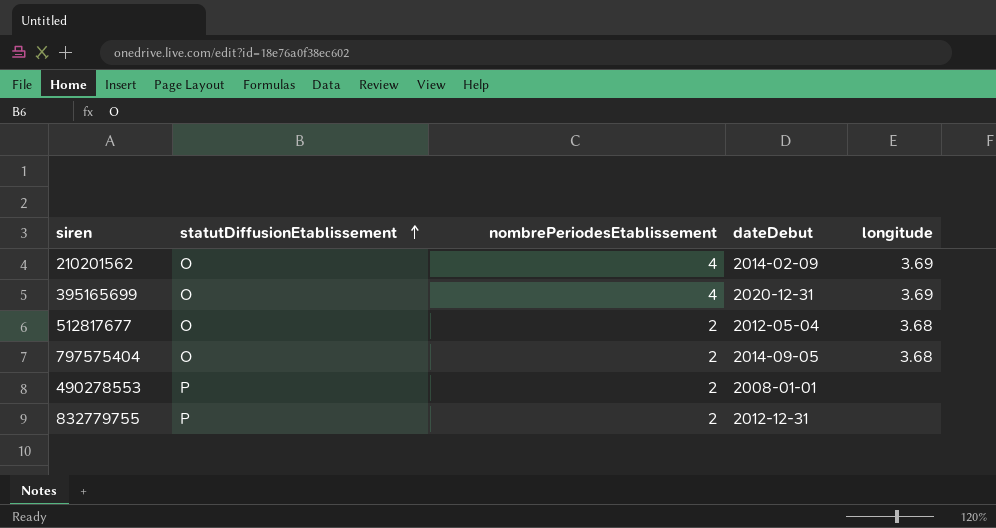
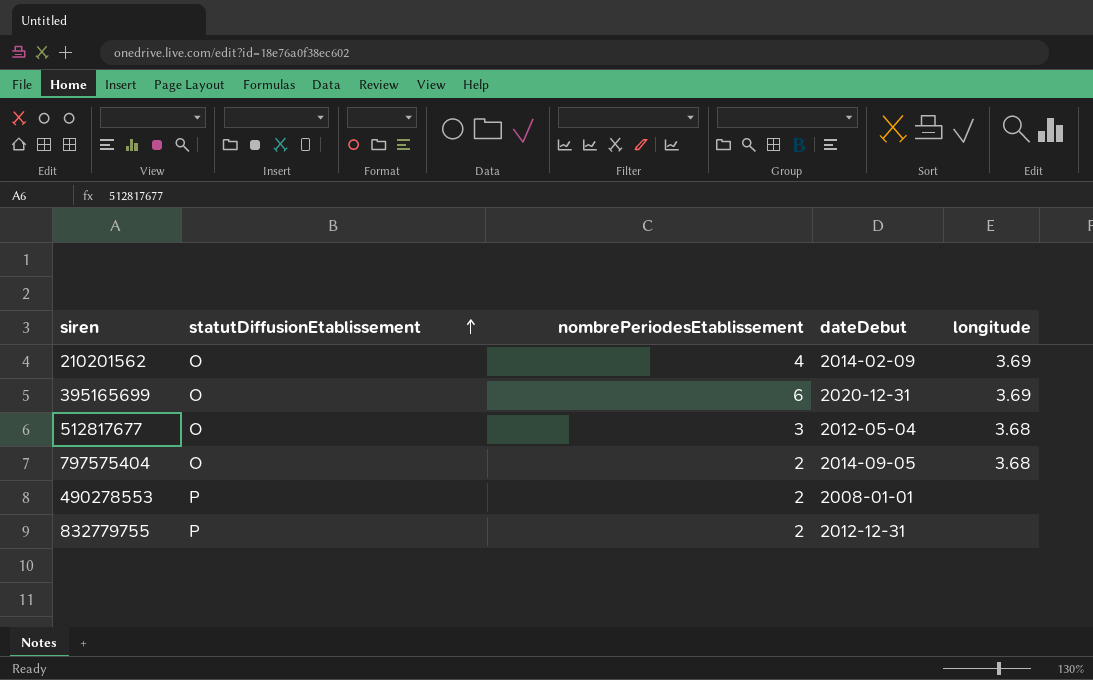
395165699 | nombrePeriodesEtablissement: 4 -> 6
512817677 | nombrePeriodesEtablissement: 2 -> 3

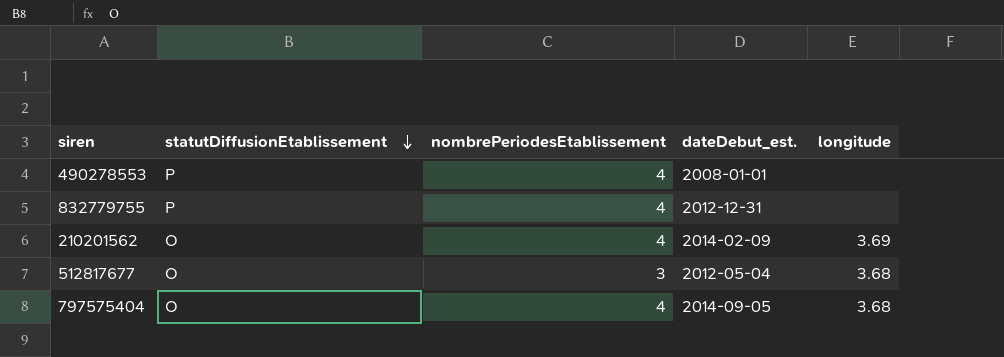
row order: statutDiffusionEtablissement ascending -> statutDiffusionEtablissement descending
column name: dateDebut -> dateDebut_est.
row 395165699: O | 6 | 2020-12-31 | 3.69 -> none
490278553 | nombrePeriodesEtablissement: 2 -> 4
832779755 | nombrePeriodesEtablissement: 2 -> 4
797575404 | nombrePeriodesEtablissement: 2 -> 4

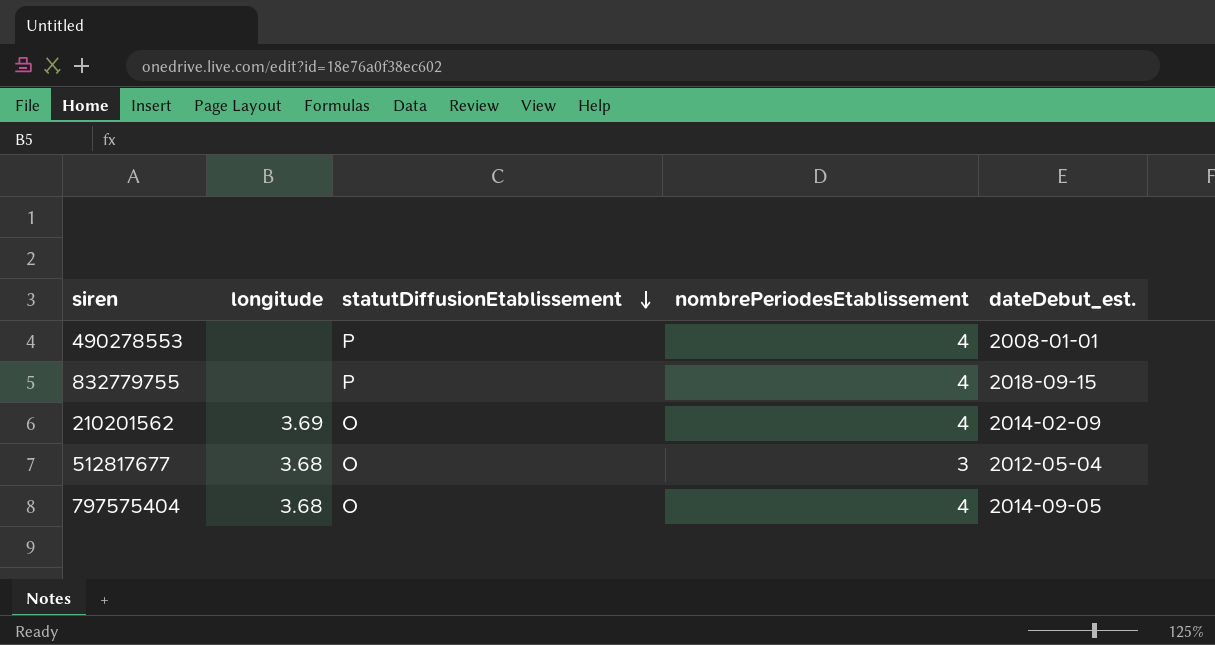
column longitude | position: 5 -> 2
832779755 | dateDebut_est.: 2012-12-31 -> 2018-09-15

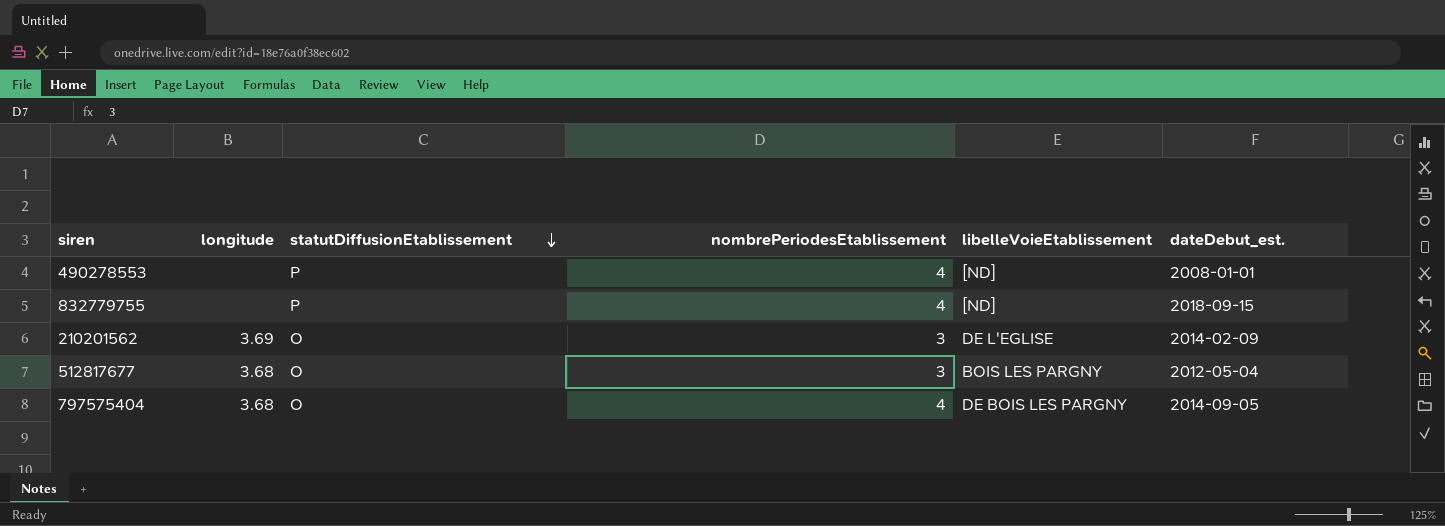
column libelleVoieEtablissement | position: none -> 5
210201562 | nombrePeriodesEtablissement: 4 -> 3

